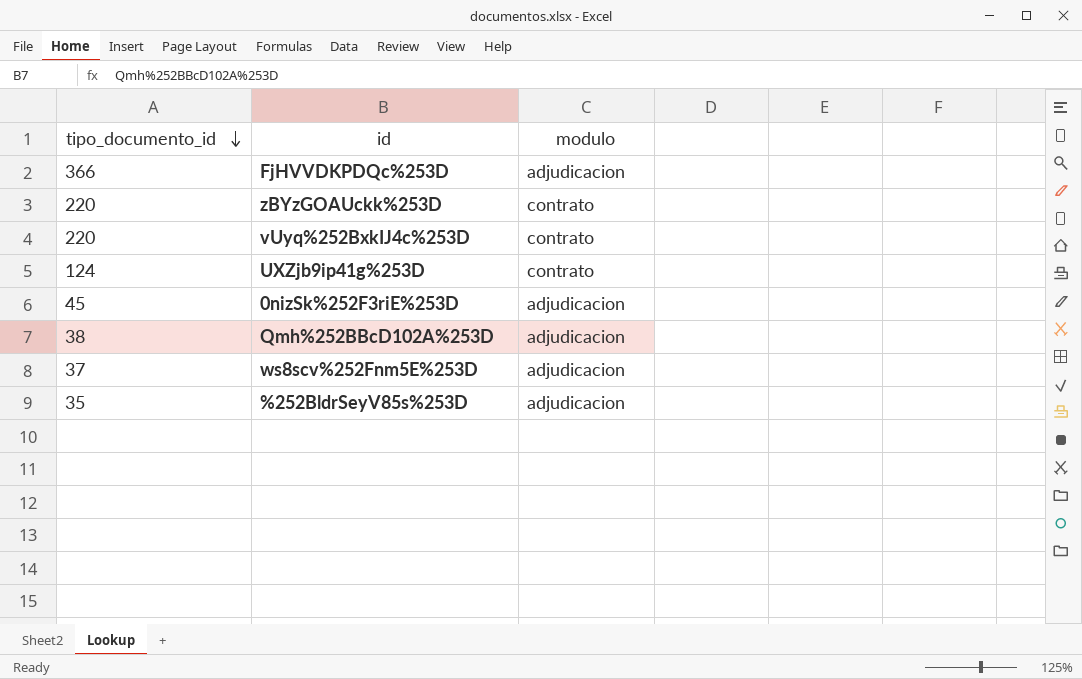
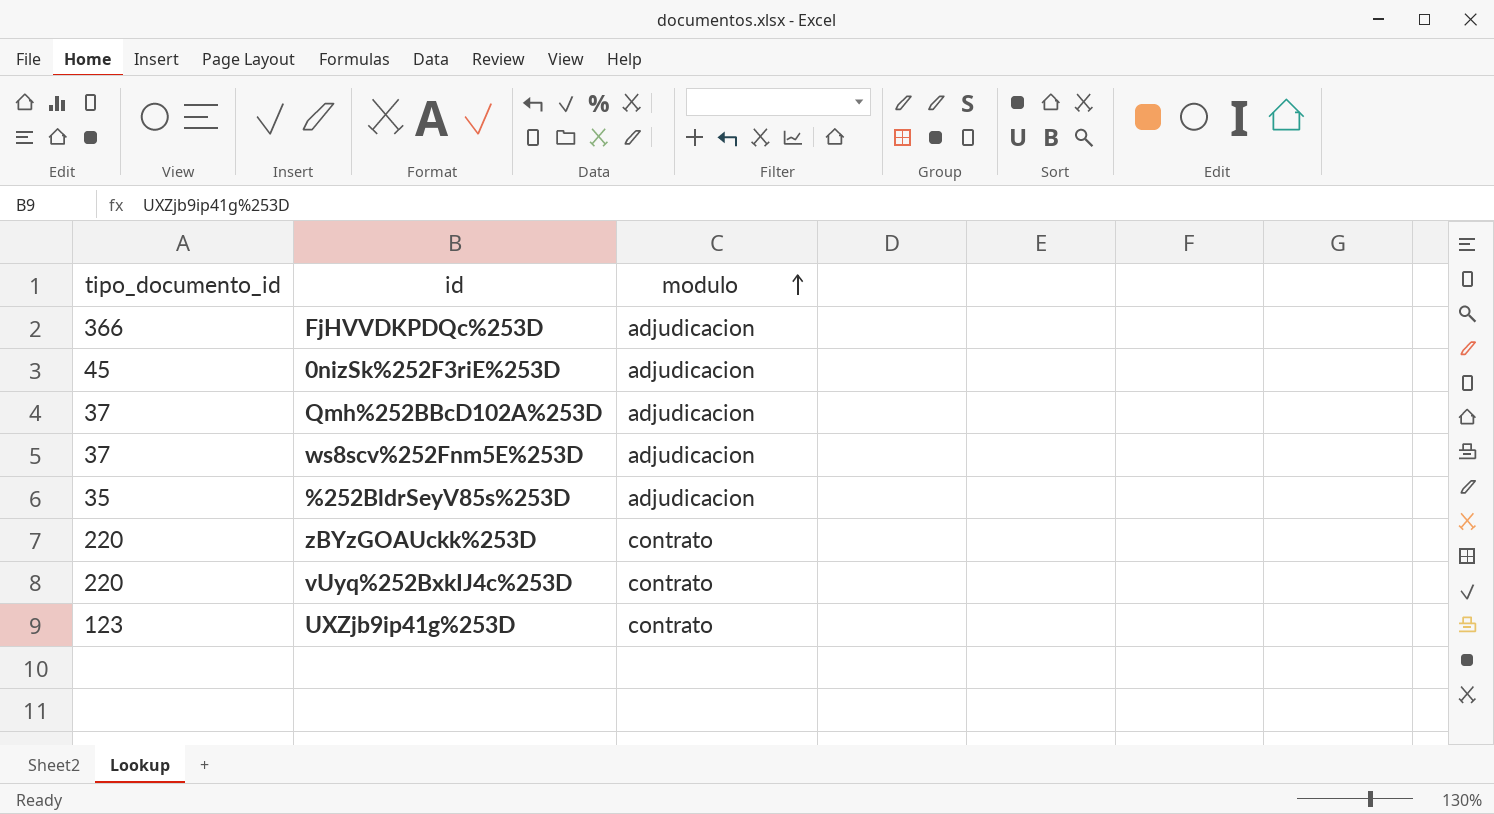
row order: tipo_documento_id descending -> modulo ascending
Qmh%252BBcD102A%253D | tipo_documento_id: 38 -> 37
UXZjb9ip41g%253D | tipo_documento_id: 124 -> 123

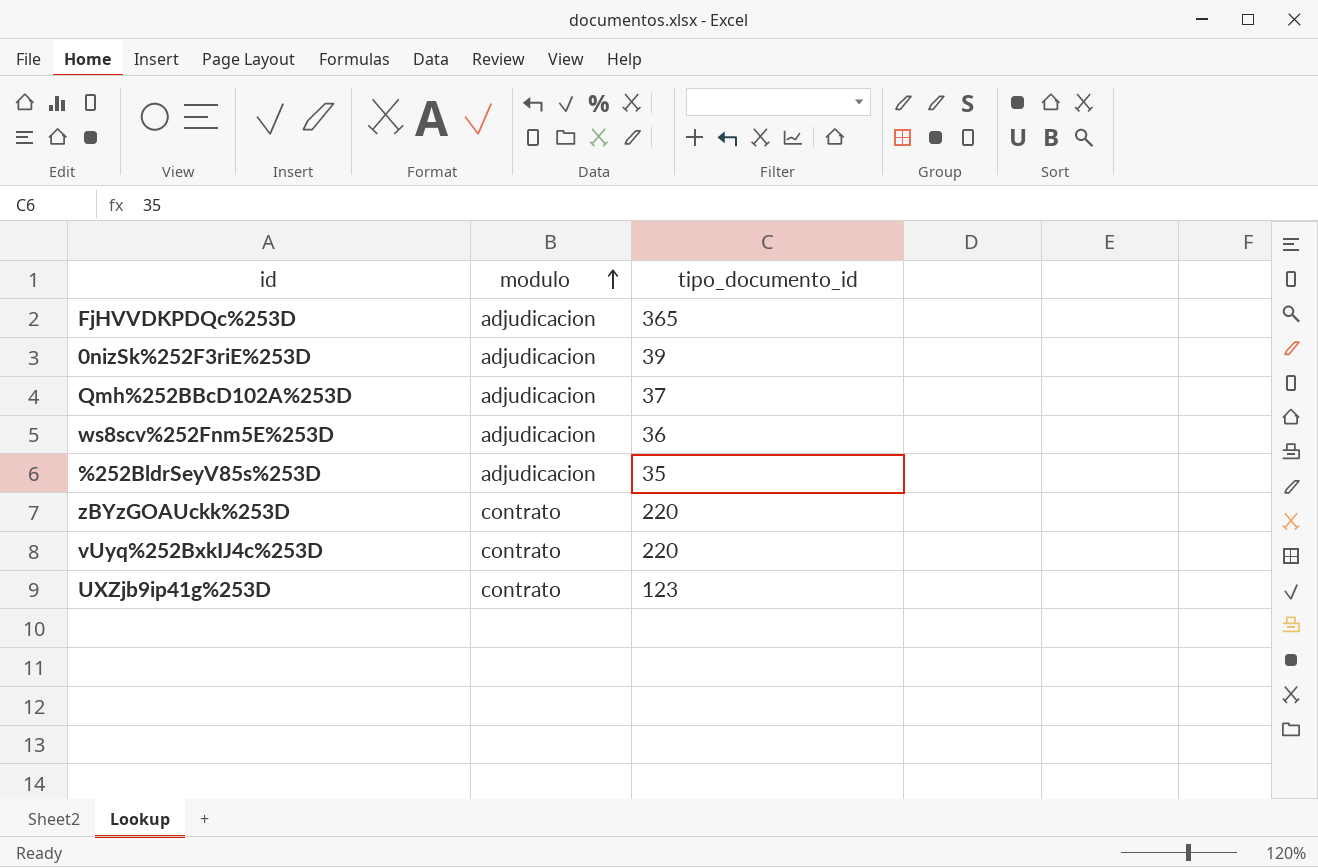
column tipo_documento_id | position: 1 -> 3
FjHVVDKPDQc%253D | tipo_documento_id: 366 -> 365
0nizSk%252F3riE%253D | tipo_documento_id: 45 -> 39
ws8scv%252Fnm5E%253D | tipo_documento_id: 37 -> 36

